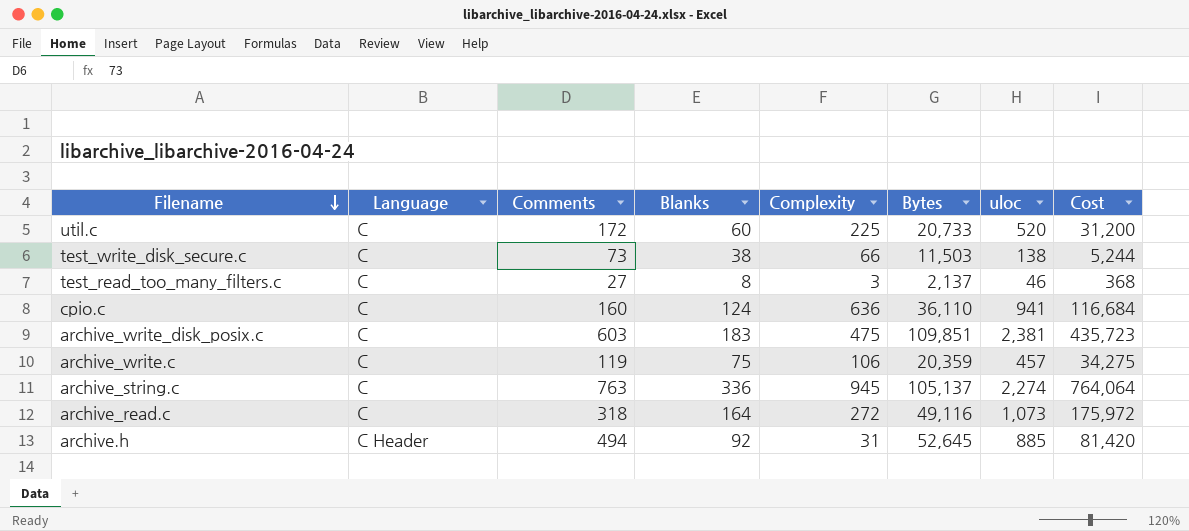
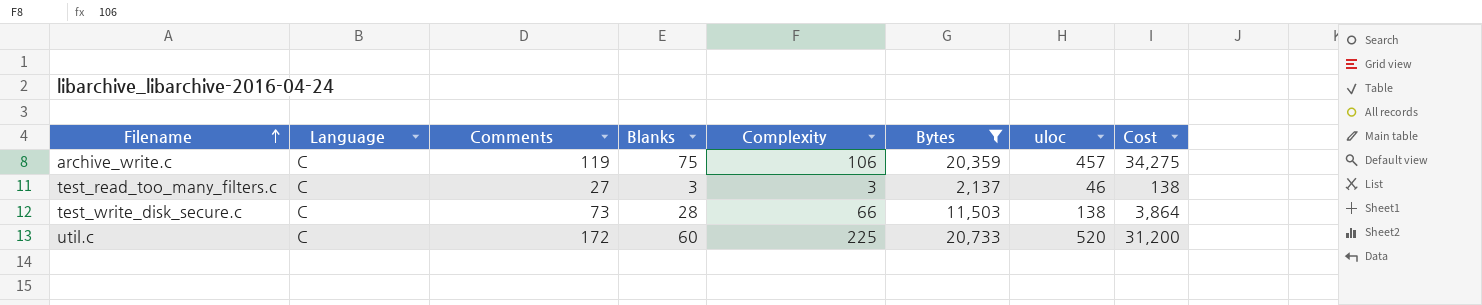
filter: none -> Bytes <= 20,733
row order: Filename descending -> Filename ascending
test_read_too_many_filters.c | Blanks: 8 -> 3
test_read_too_many_filters.c | Cost: 368 -> 138
test_write_disk_secure.c | Blanks: 38 -> 28
test_write_disk_secure.c | Cost: 5,244 -> 3,864

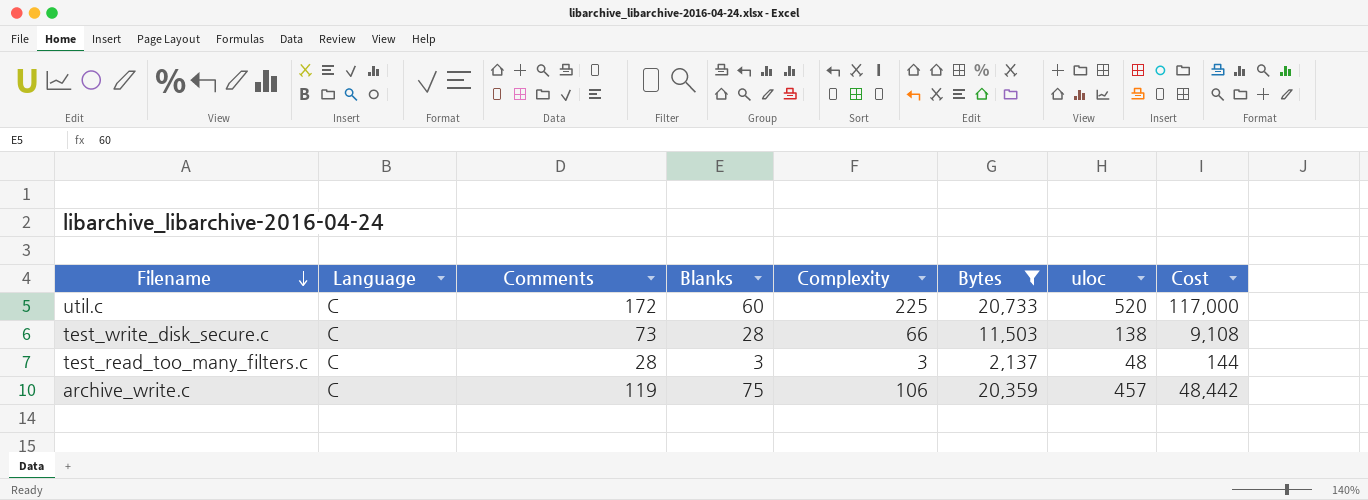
row order: Filename ascending -> Filename descending
column Cost | formula: [Blanks] * [uloc] -> [Complexity] * [uloc]
test_read_too_many_filters.c | Comments: 27 -> 28
test_read_too_many_filters.c | uloc: 46 -> 48

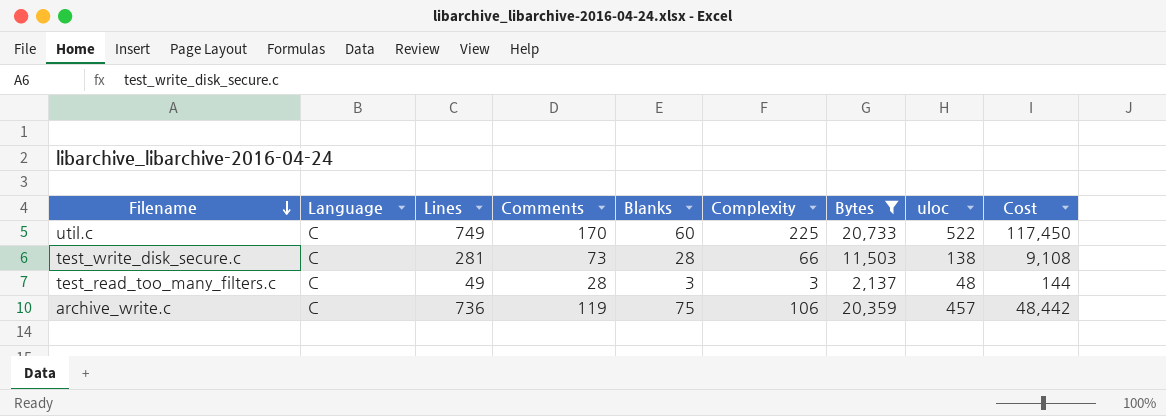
column Lines | position: none -> 3
util.c | Comments: 172 -> 170
util.c | uloc: 520 -> 522
util.c | Cost: 117,000 -> 117,450

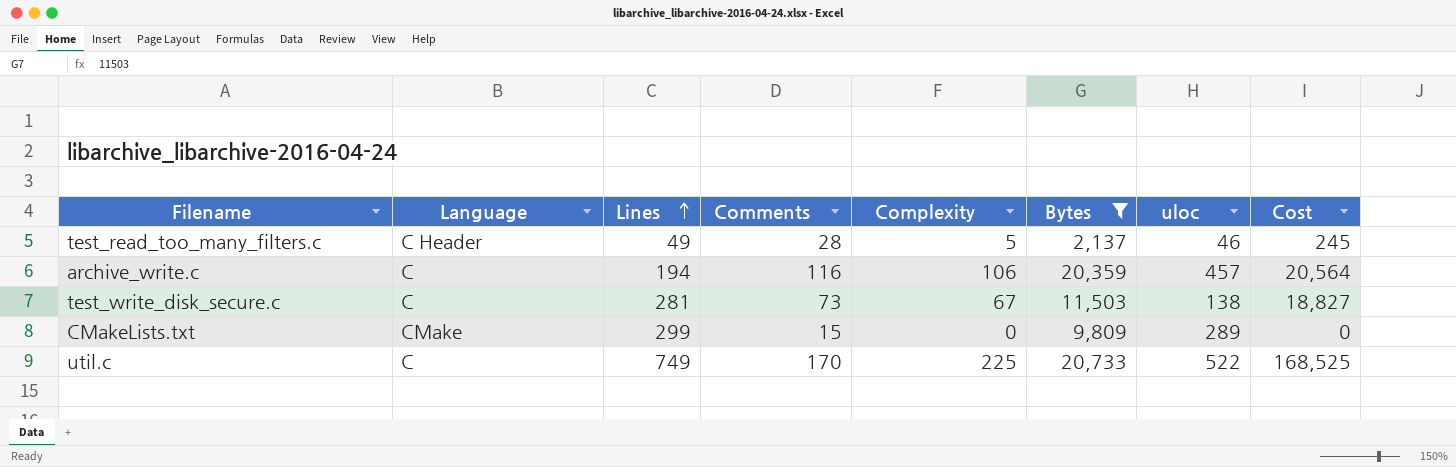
row order: Filename descending -> Lines ascending
column Blanks | position: 5 -> none
column Cost | formula: [Complexity] * [uloc] -> [Lines] * [Complexity]
test_read_too_many_filters.c | Language: C -> C Header
test_read_too_many_filters.c | Complexity: 3 -> 5
test_read_too_many_filters.c | uloc: 48 -> 46
archive_write.c | Lines: 736 -> 194
archive_write.c | Comments: 119 -> 116
test_write_disk_secure.c | Complexity: 66 -> 67
row CMakeLists.txt: none -> CMake | 299 | 15 | 0 | 9,809 | 289 | 0

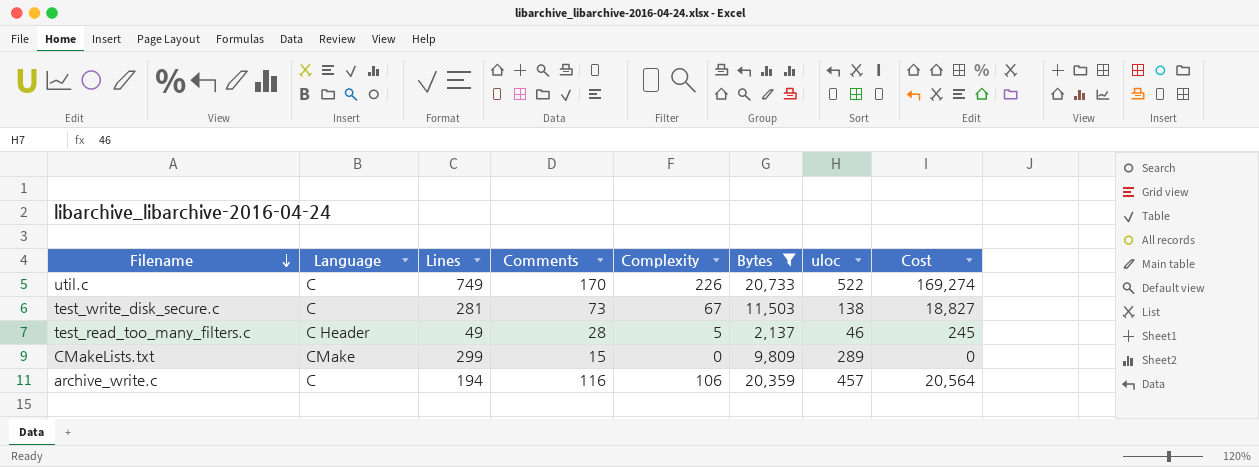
row order: Lines ascending -> Filename descending
util.c | Complexity: 225 -> 226
util.c | Cost: 168,525 -> 169,274

